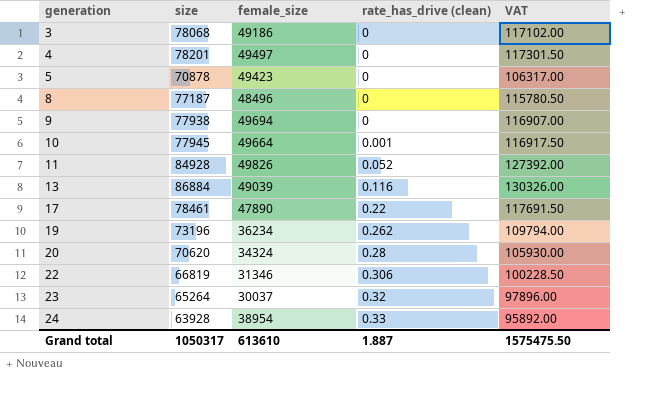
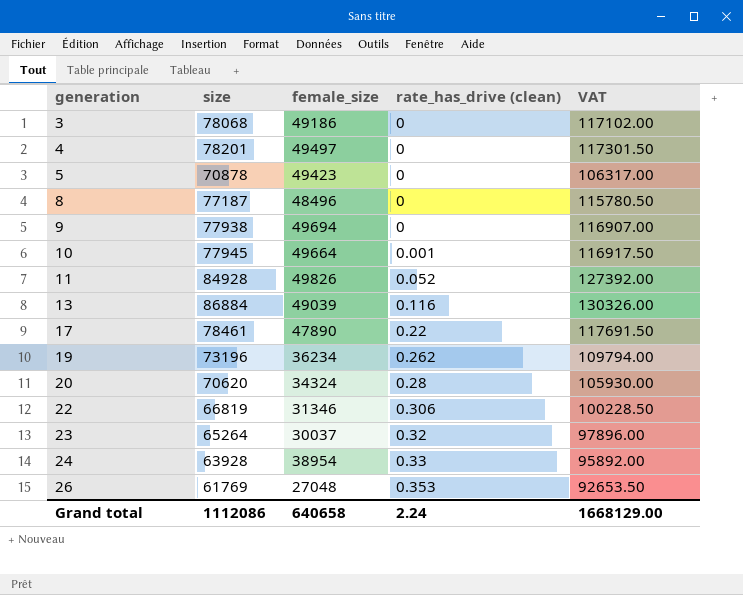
row 26: none -> 61769 | 27048 | 0.353 | 92653.50
Grand total | size: 1050317 -> 1112086
Grand total | female_size: 613610 -> 640658
Grand total | rate_has_drive (clean): 1.887 -> 2.24
Grand total | VAT: 1575475.50 -> 1668129.00

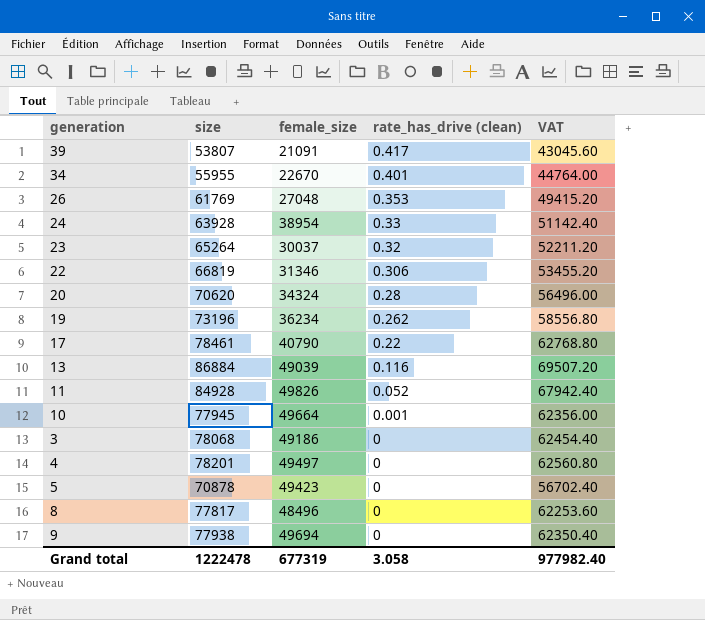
row order: generation ascending -> rate_has_drive (clean) descending
column VAT | formula: [size] * 1.5 -> [size] * 0.8
row 39: none -> 53807 | 21091 | 0.417 | 43045.60
row 34: none -> 55955 | 22670 | 0.401 | 44764.00
17 | female_size: 47890 -> 40790
8 | size: 77187 -> 77817
Grand total | size: 1112086 -> 1222478
Grand total | female_size: 640658 -> 677319
Grand total | rate_has_drive (clean): 2.24 -> 3.058
Grand total | VAT: 1668129.00 -> 977982.40

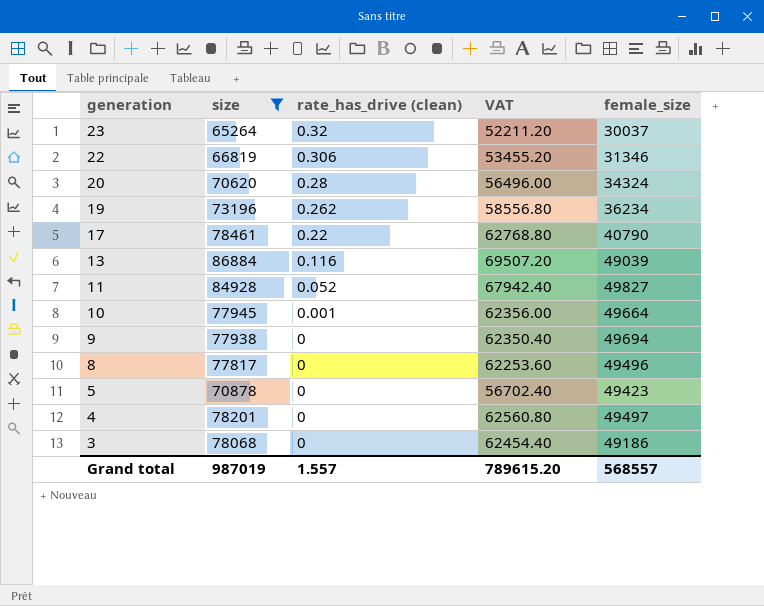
filter: none -> size >= 65264
row order: rate_has_drive (clean) descending -> generation descending
column female_size | position: 3 -> 5
11 | female_size: 49826 -> 49827
8 | female_size: 48496 -> 49496
Grand total | size: 1222478 -> 987019
Grand total | rate_has_drive (clean): 3.058 -> 1.557
Grand total | VAT: 977982.40 -> 789615.20
Grand total | female_size: 677319 -> 568557

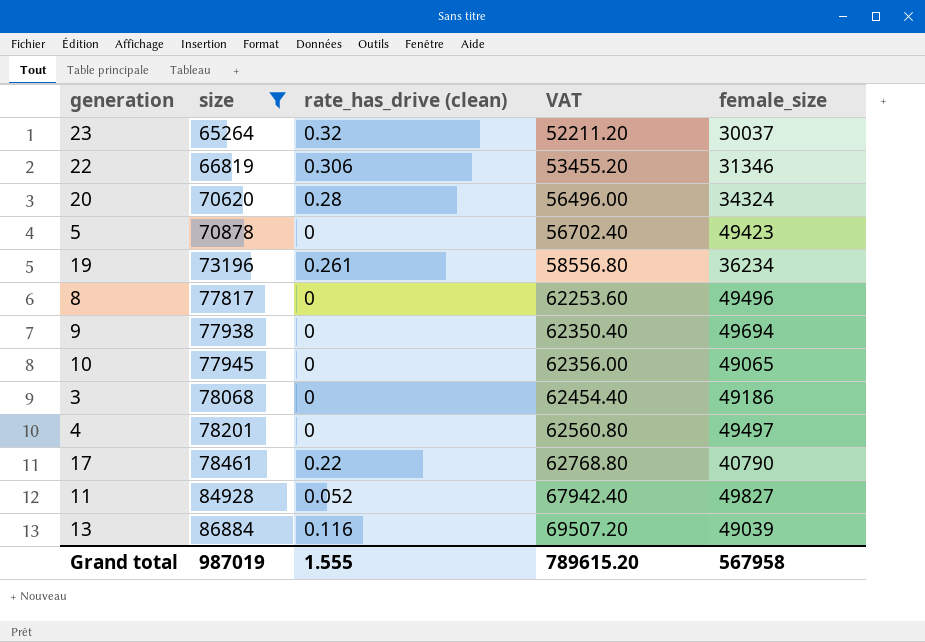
row order: generation descending -> size ascending
19 | rate_has_drive (clean): 0.262 -> 0.261
10 | rate_has_drive (clean): 0.001 -> 0
10 | female_size: 49664 -> 49065
Grand total | rate_has_drive (clean): 1.557 -> 1.555
Grand total | female_size: 568557 -> 567958

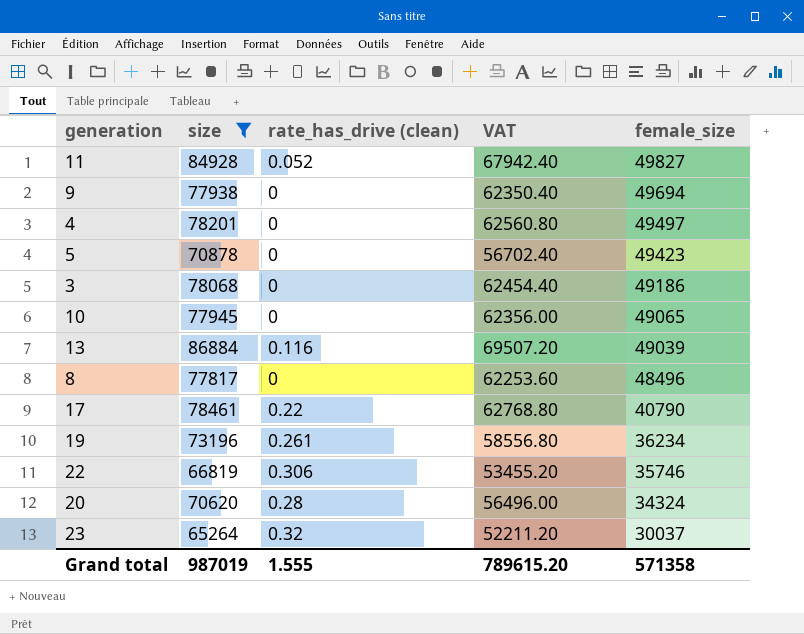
row order: size ascending -> female_size descending
8 | female_size: 49496 -> 48496
22 | female_size: 31346 -> 35746
Grand total | female_size: 567958 -> 571358

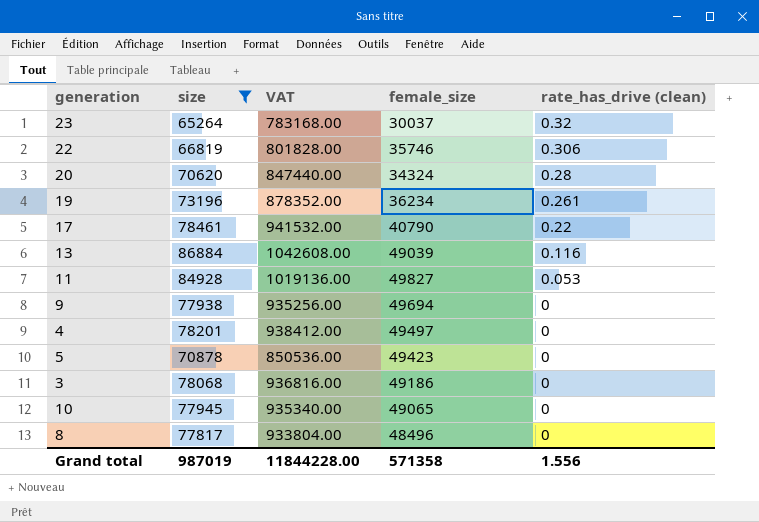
row order: female_size descending -> rate_has_drive (clean) descending
column VAT | formula: [size] * 0.8 -> [size] * 12
column rate_has_drive (clean) | position: 3 -> 5
11 | rate_has_drive (clean): 0.052 -> 0.053
Grand total | VAT: 789615.20 -> 11844228.00
Grand total | rate_has_drive (clean): 1.555 -> 1.556

